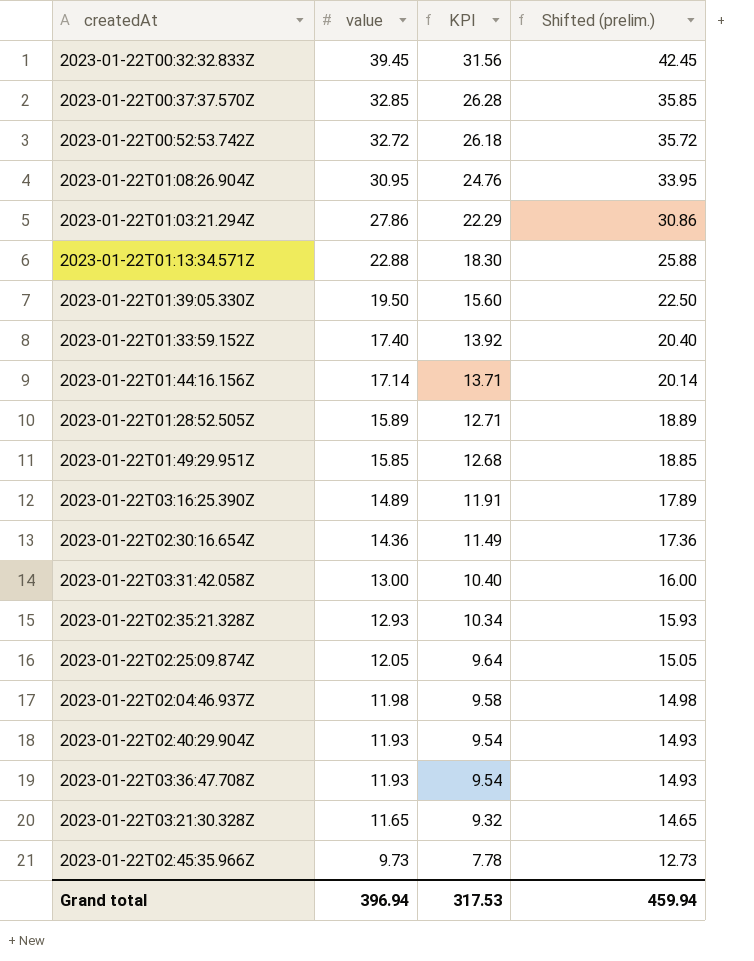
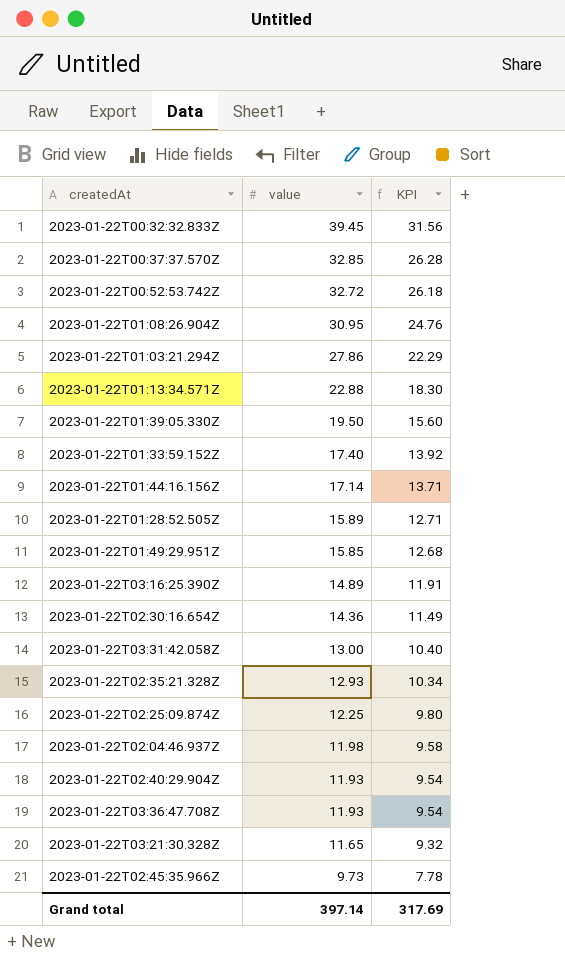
column Shifted (prelim.) | formula: [value] + 3 -> none
2023-01-22T02:25:09.874Z | value: 12.05 -> 12.25
2023-01-22T02:25:09.874Z | KPI: 9.64 -> 9.80
Grand total | value: 396.94 -> 397.14
Grand total | KPI: 317.53 -> 317.69

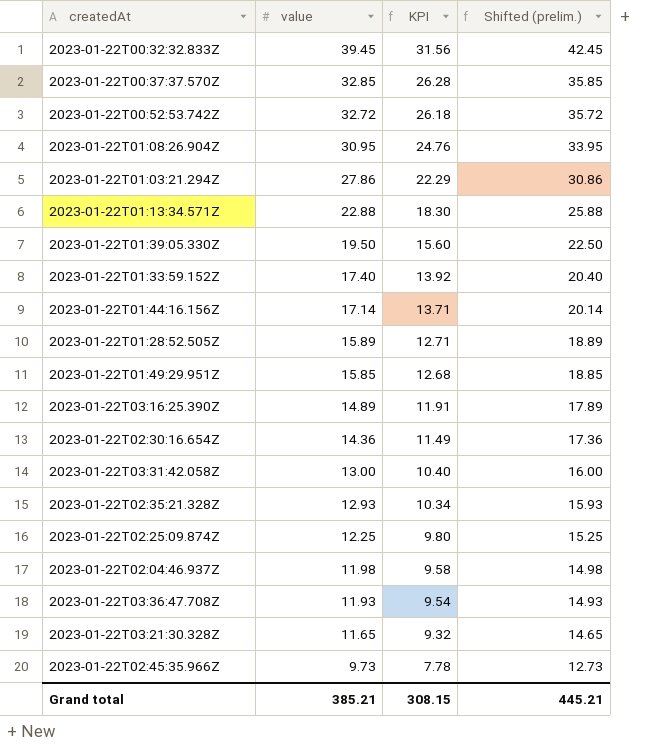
column Shifted (prelim.) | formula: none -> [value] + 3
row 2023-01-22T02:40:29.904Z: 11.93 | 9.54 -> none
Grand total | value: 397.14 -> 385.21
Grand total | KPI: 317.69 -> 308.15

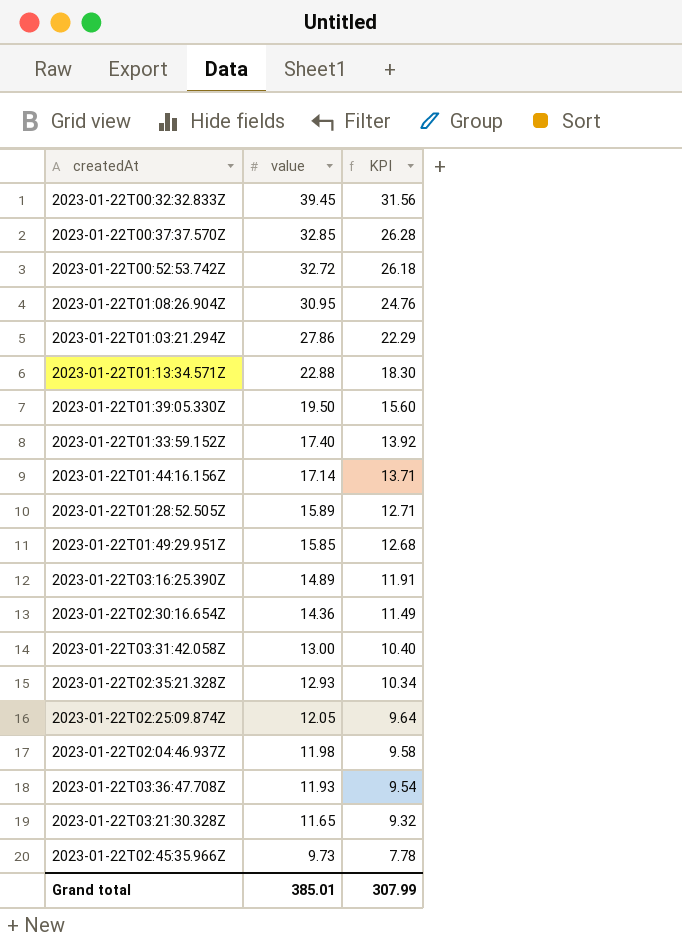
column Shifted (prelim.) | formula: [value] + 3 -> none
2023-01-22T02:25:09.874Z | value: 12.25 -> 12.05
2023-01-22T02:25:09.874Z | KPI: 9.80 -> 9.64
Grand total | value: 385.21 -> 385.01
Grand total | KPI: 308.15 -> 307.99

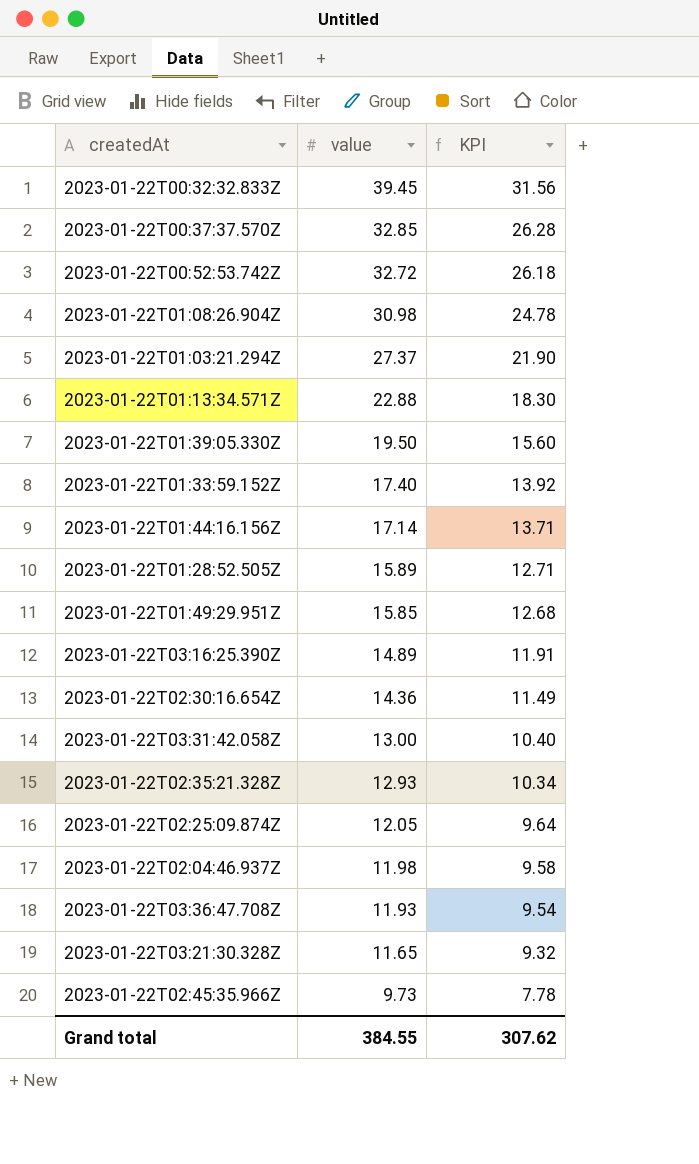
2023-01-22T01:08:26.904Z | value: 30.95 -> 30.98
2023-01-22T01:08:26.904Z | KPI: 24.76 -> 24.78
2023-01-22T01:03:21.294Z | value: 27.86 -> 27.37
2023-01-22T01:03:21.294Z | KPI: 22.29 -> 21.90
Grand total | value: 385.01 -> 384.55
Grand total | KPI: 307.99 -> 307.62

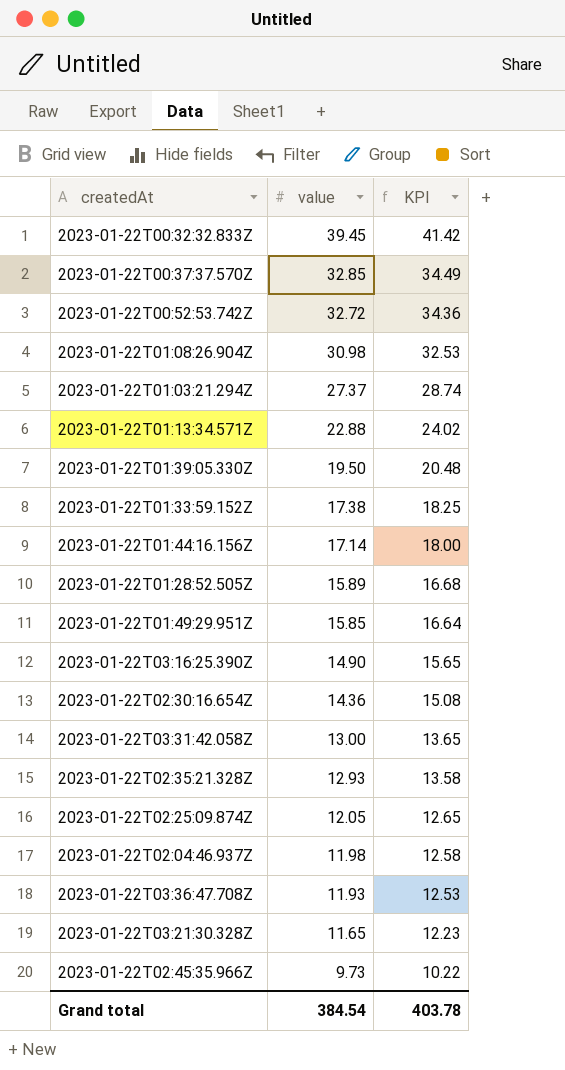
column KPI | formula: [value] * 0.8 -> [value] * 1.05
2023-01-22T01:33:59.152Z | value: 17.40 -> 17.38
2023-01-22T03:16:25.390Z | value: 14.89 -> 14.90
Grand total | value: 384.55 -> 384.54
Grand total | KPI: 307.62 -> 403.78

